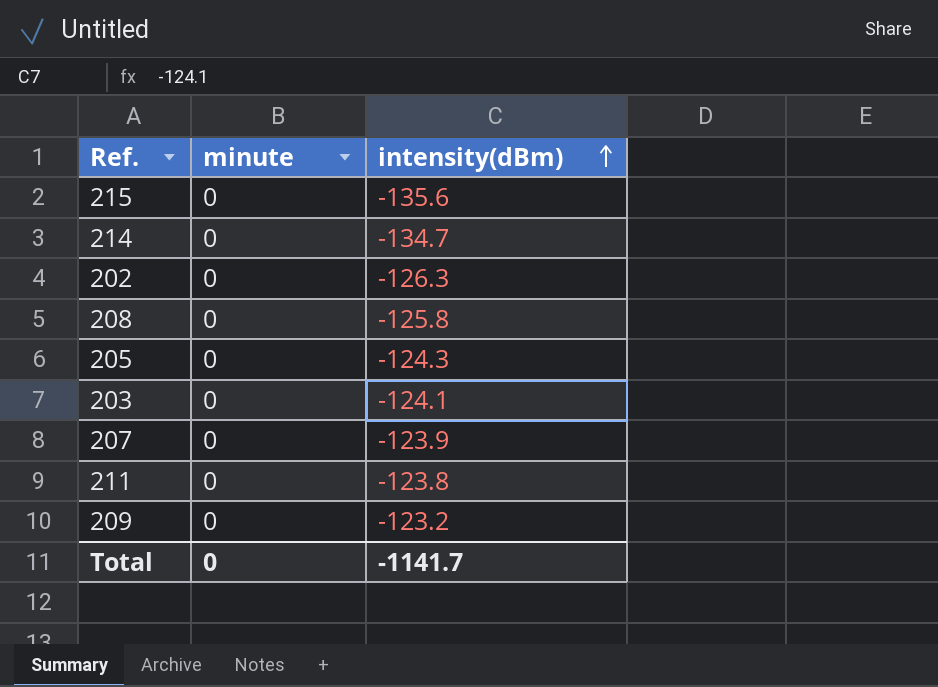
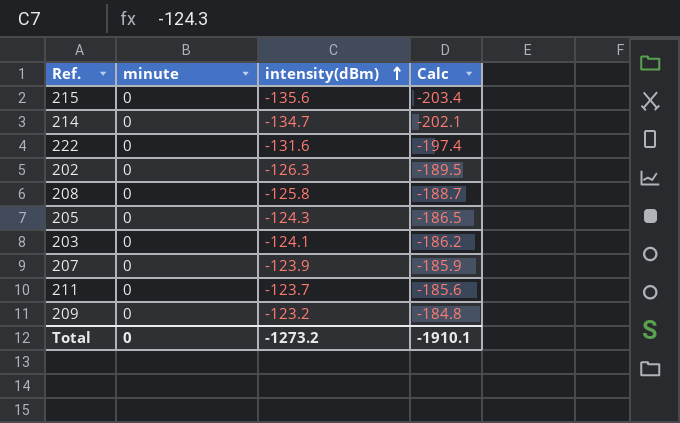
column Calc | formula: none -> [intensity(dBm)] * 1.5
row 222: none -> 0 | -131.6 | -197.4
211 | intensity(dBm): -123.8 -> -123.7
Total | intensity(dBm): -1141.7 -> -1273.2

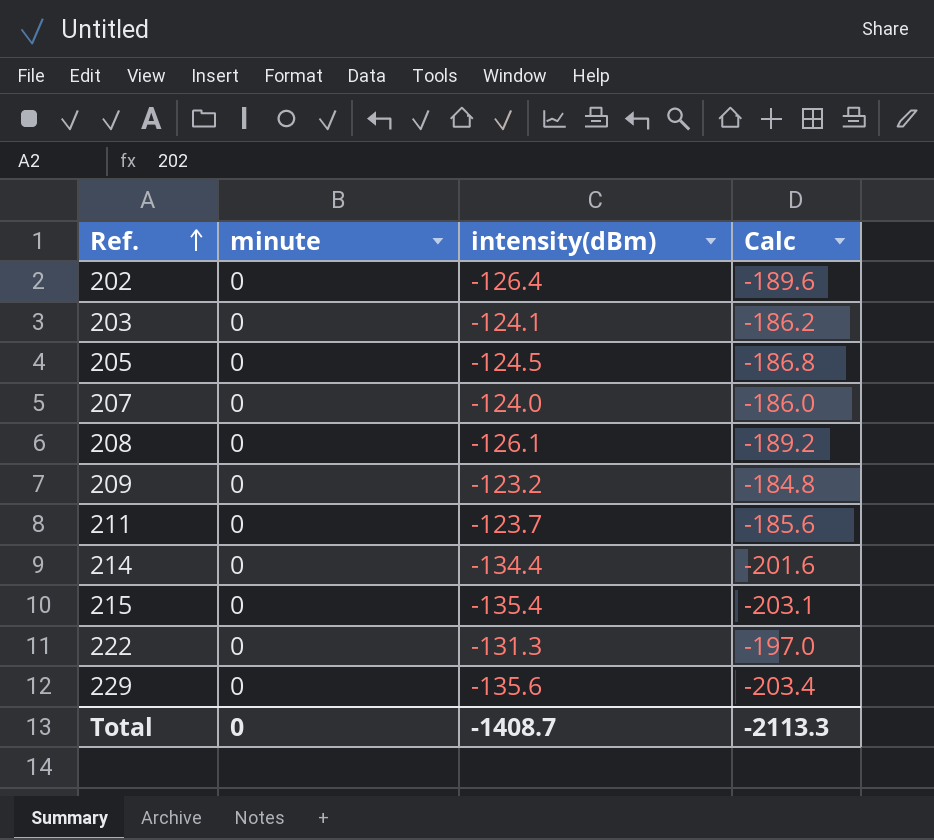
row order: intensity(dBm) ascending -> Ref. ascending
202 | intensity(dBm): -126.3 -> -126.4
202 | Calc: -189.5 -> -189.6
205 | intensity(dBm): -124.3 -> -124.5
205 | Calc: -186.5 -> -186.8
207 | intensity(dBm): -123.9 -> -124.0
207 | Calc: -185.9 -> -186.0
208 | intensity(dBm): -125.8 -> -126.1
208 | Calc: -188.7 -> -189.2
214 | intensity(dBm): -134.7 -> -134.4
214 | Calc: -202.1 -> -201.6
215 | intensity(dBm): -135.6 -> -135.4
215 | Calc: -203.4 -> -203.1
222 | intensity(dBm): -131.6 -> -131.3
222 | Calc: -197.4 -> -197.0
row 229: none -> 0 | -135.6 | -203.4
Total | intensity(dBm): -1273.2 -> -1408.7
Total | Calc: -1910.1 -> -2113.3

